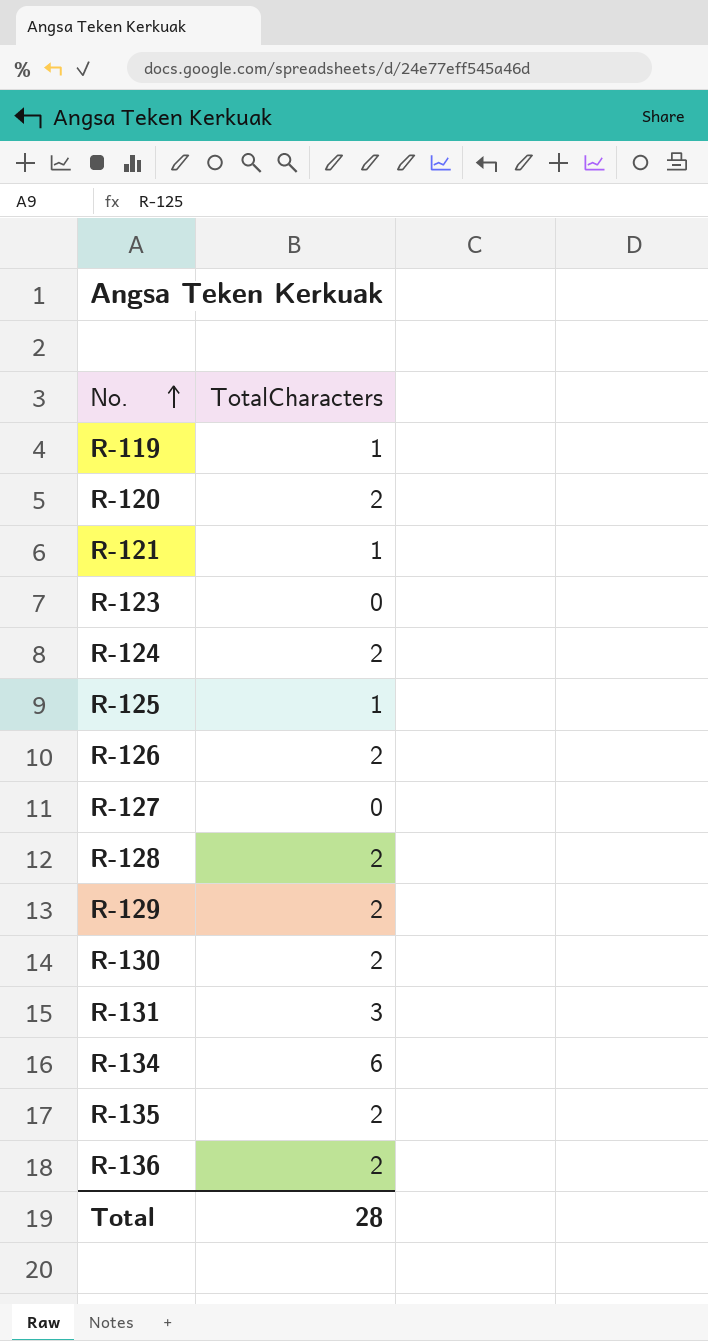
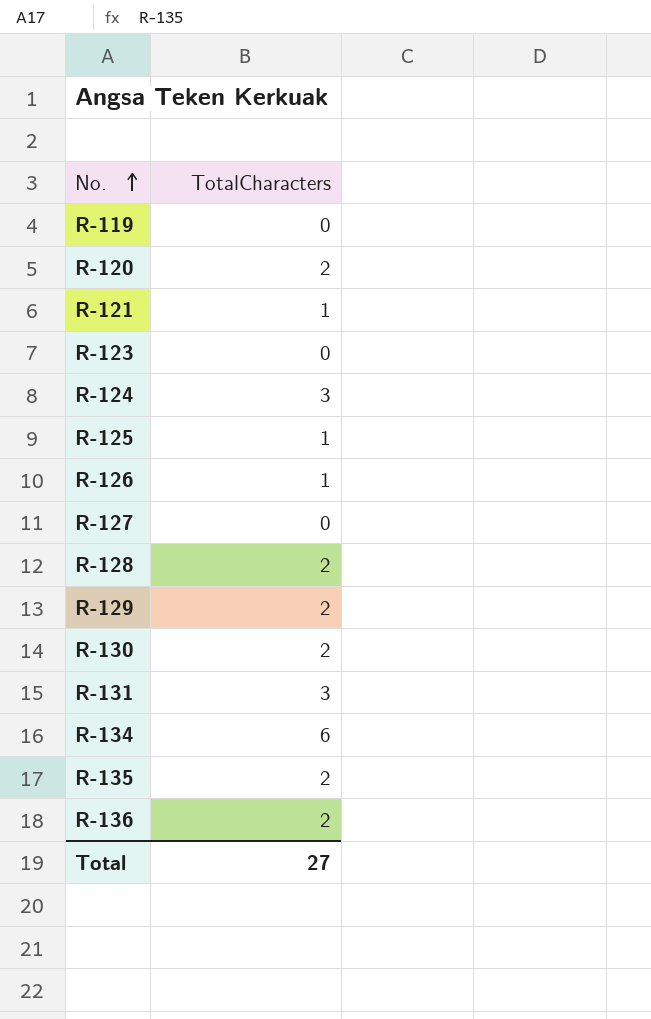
R-119 | TotalCharacters: 1 -> 0
R-124 | TotalCharacters: 2 -> 3
R-126 | TotalCharacters: 2 -> 1
Total | TotalCharacters: 28 -> 27

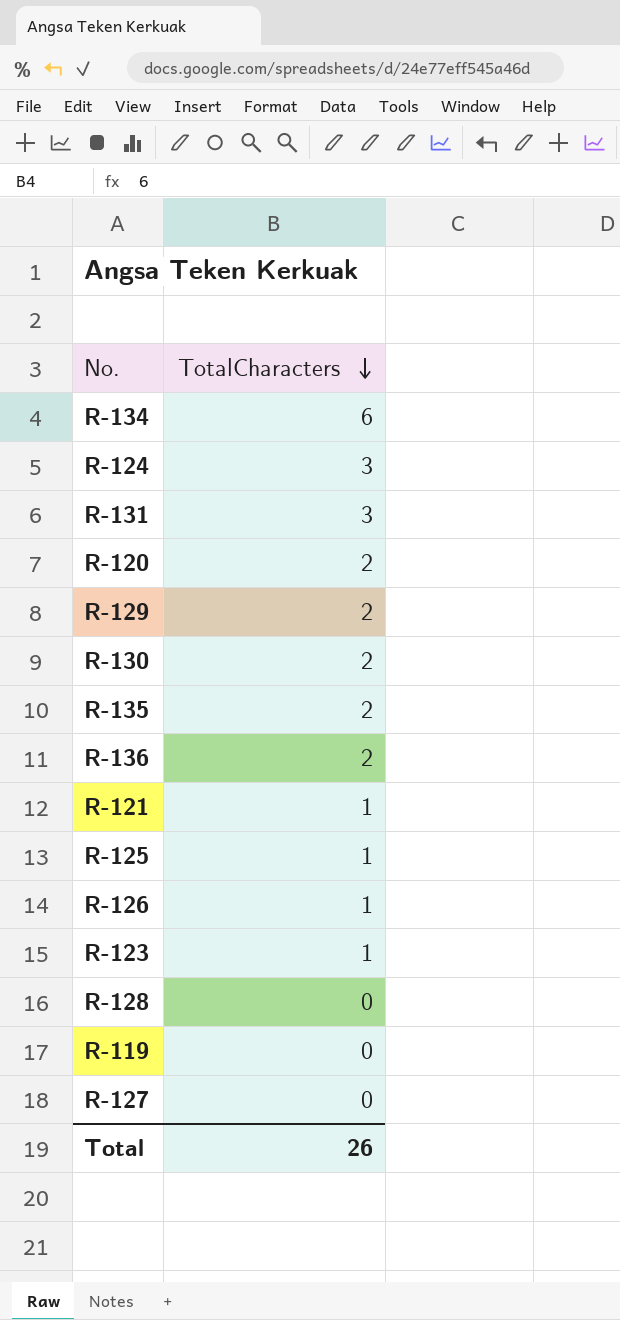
row order: No. ascending -> TotalCharacters descending
R-123 | TotalCharacters: 0 -> 1
R-128 | TotalCharacters: 2 -> 0
Total | TotalCharacters: 27 -> 26

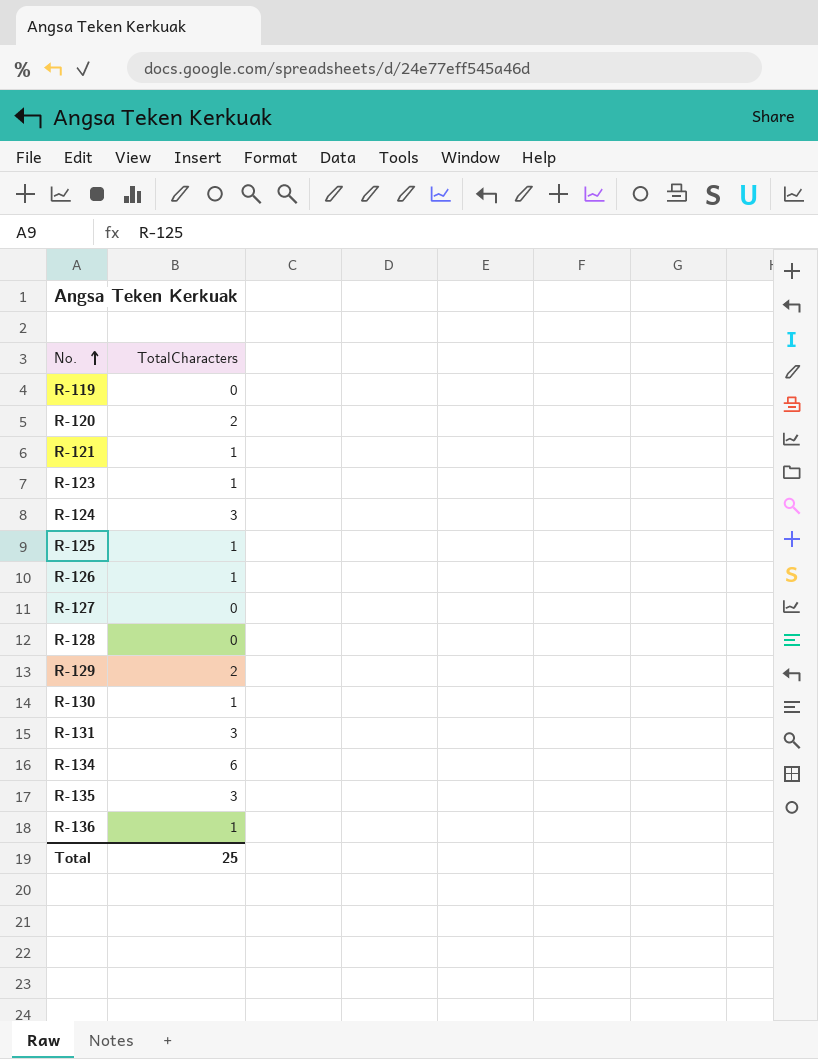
row order: TotalCharacters descending -> No. ascending
R-130 | TotalCharacters: 2 -> 1
R-135 | TotalCharacters: 2 -> 3
R-136 | TotalCharacters: 2 -> 1
Total | TotalCharacters: 26 -> 25

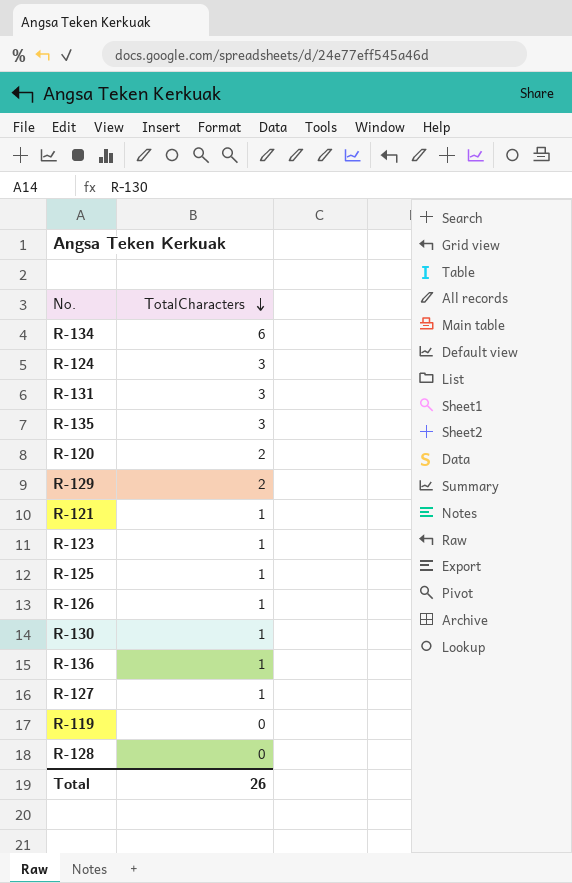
row order: No. ascending -> TotalCharacters descending
R-127 | TotalCharacters: 0 -> 1
Total | TotalCharacters: 25 -> 26

